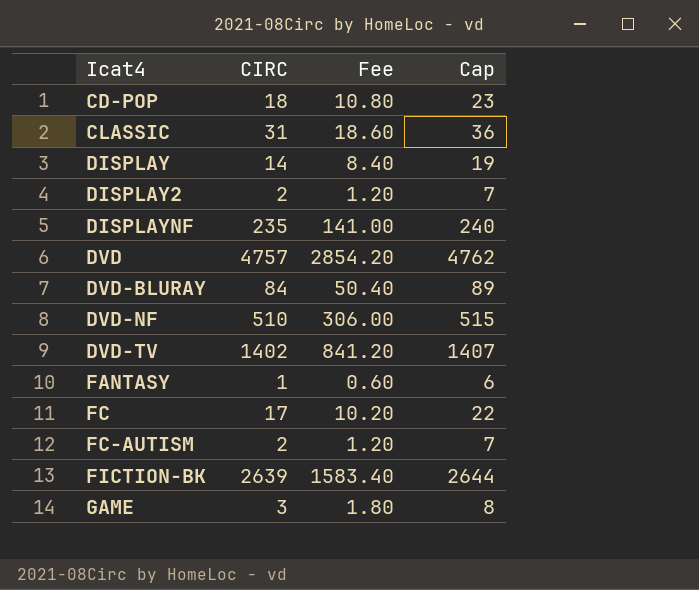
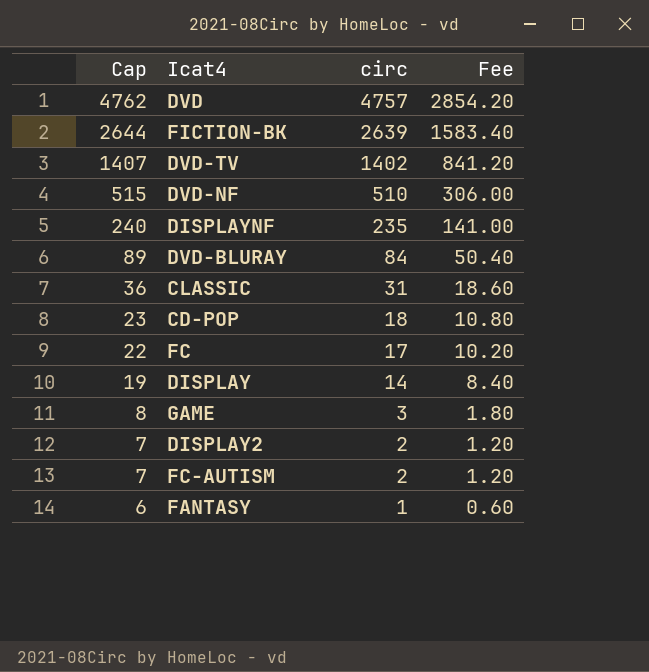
row order: Icat4 ascending -> Cap descending
column Cap | position: 4 -> 1
column name: CIRC -> circ

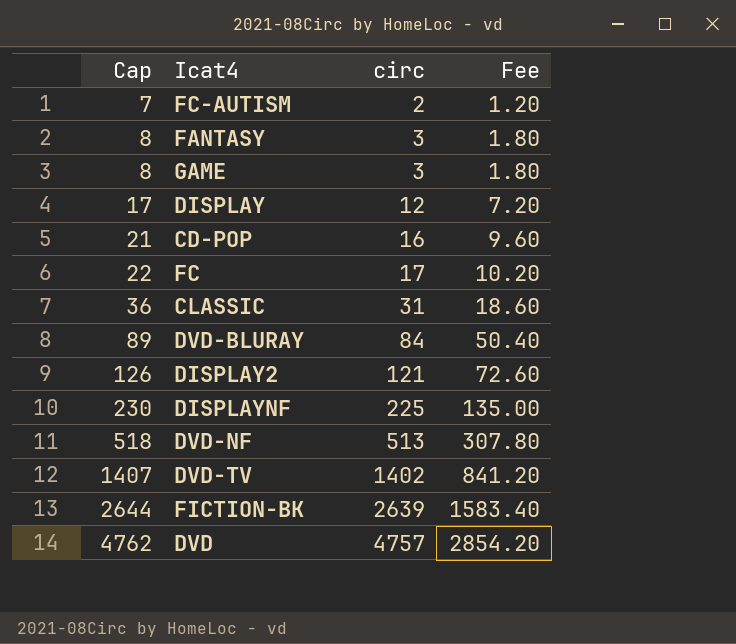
row order: Cap descending -> Cap ascending
FANTASY | Cap: 6 -> 8
FANTASY | circ: 1 -> 3
FANTASY | Fee: 0.60 -> 1.80
DISPLAY | Cap: 19 -> 17
DISPLAY | circ: 14 -> 12
DISPLAY | Fee: 8.40 -> 7.20
CD-POP | Cap: 23 -> 21
CD-POP | circ: 18 -> 16
CD-POP | Fee: 10.80 -> 9.60
DISPLAY2 | Cap: 7 -> 126
DISPLAY2 | circ: 2 -> 121
DISPLAY2 | Fee: 1.20 -> 72.60
DISPLAYNF | Cap: 240 -> 230
DISPLAYNF | circ: 235 -> 225
DISPLAYNF | Fee: 141.00 -> 135.00
DVD-NF | Cap: 515 -> 518
DVD-NF | circ: 510 -> 513
DVD-NF | Fee: 306.00 -> 307.80

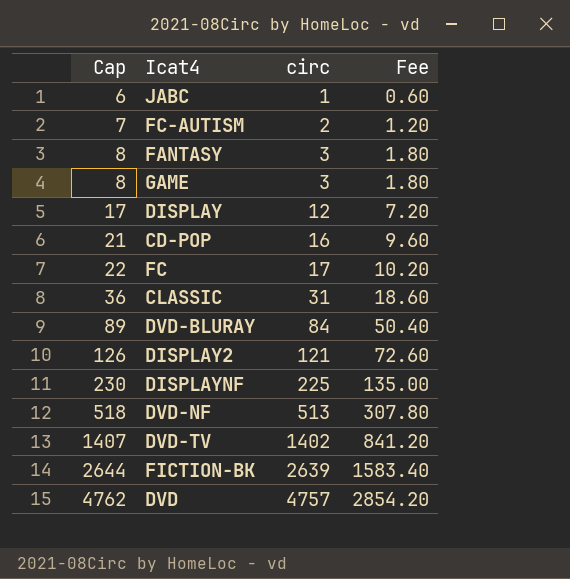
row JABC: none -> 6 | 1 | 0.60

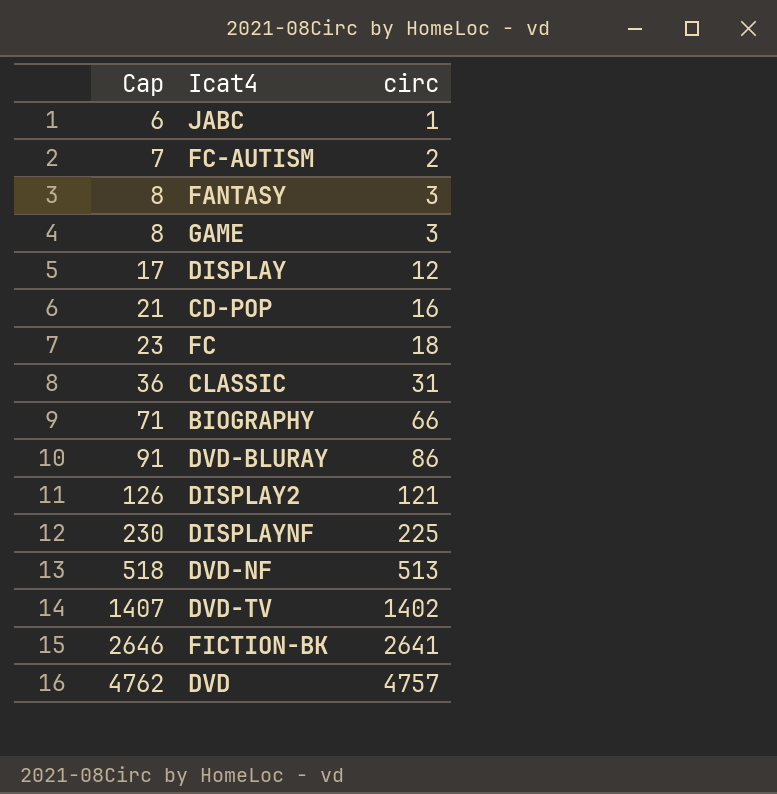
column Fee | formula: [circ] * 0.6 -> none
FC | Cap: 22 -> 23
FC | circ: 17 -> 18
row BIOGRAPHY: none -> 71 | 66
DVD-BLURAY | Cap: 89 -> 91
DVD-BLURAY | circ: 84 -> 86
FICTION-BK | Cap: 2644 -> 2646
FICTION-BK | circ: 2639 -> 2641

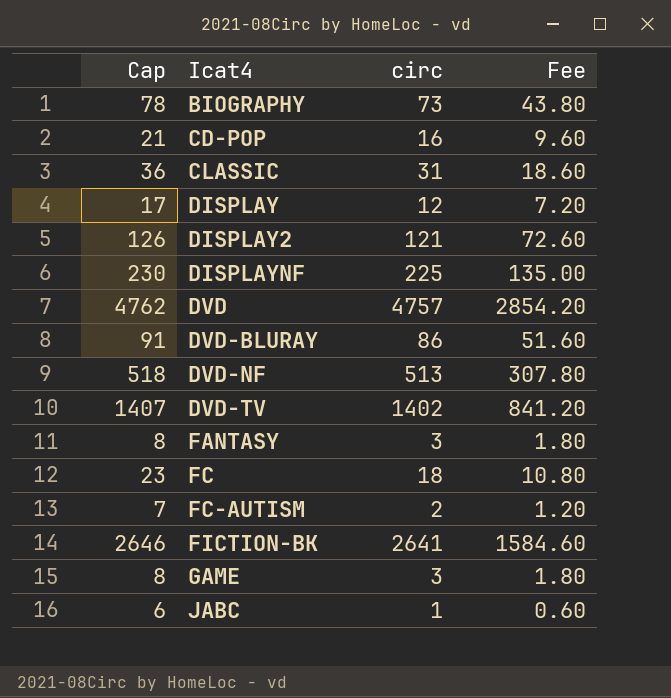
row order: Cap ascending -> Icat4 ascending
column Fee | formula: none -> [circ] * 0.6
BIOGRAPHY | Cap: 71 -> 78
BIOGRAPHY | circ: 66 -> 73

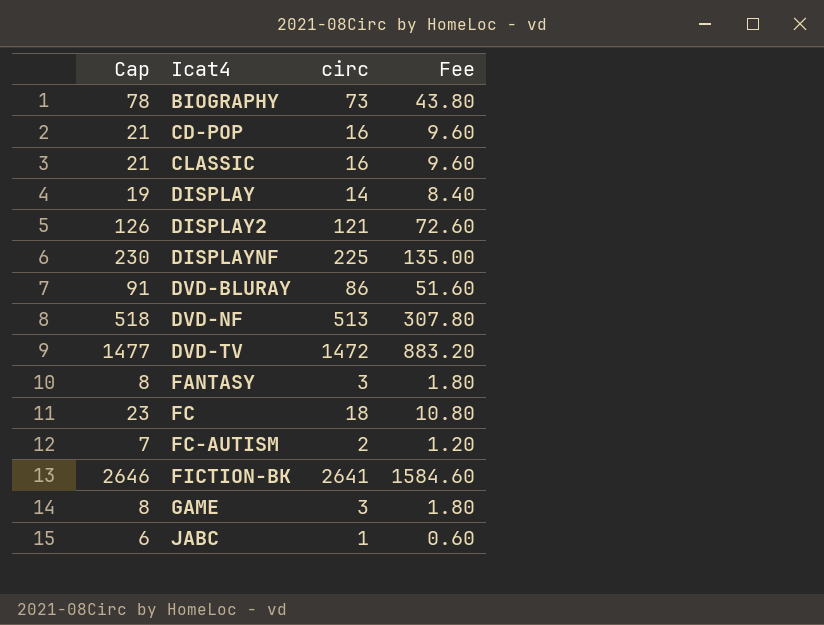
row DVD: 4762 | 4757 | 2854.20 -> none
CLASSIC | Cap: 36 -> 21
CLASSIC | circ: 31 -> 16
CLASSIC | Fee: 18.60 -> 9.60
DISPLAY | Cap: 17 -> 19
DISPLAY | circ: 12 -> 14
DISPLAY | Fee: 7.20 -> 8.40
DVD-TV | Cap: 1407 -> 1477
DVD-TV | circ: 1402 -> 1472
DVD-TV | Fee: 841.20 -> 883.20

